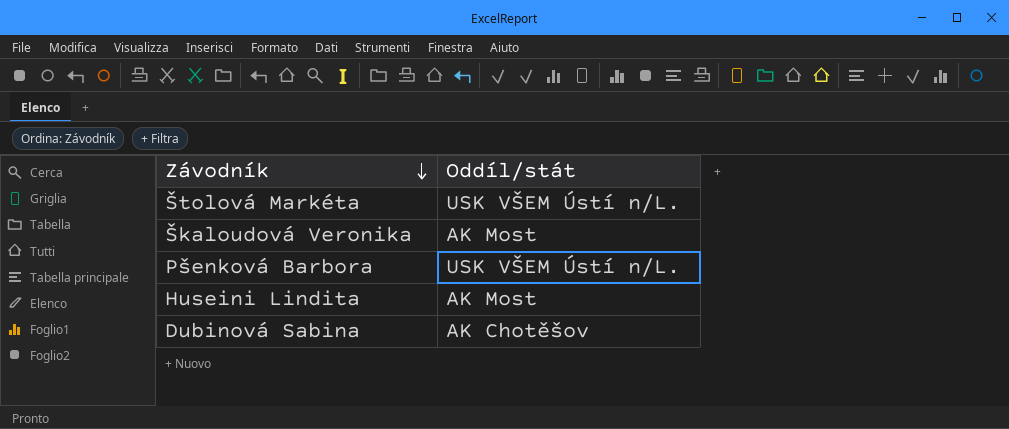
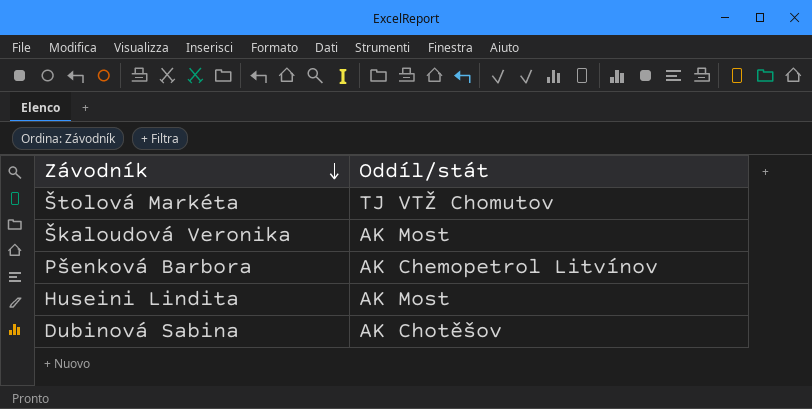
Štolová Markéta | Oddíl/stát: USK VŠEM Ústí n/L. -> TJ VTŽ Chomutov
Pšenková Barbora | Oddíl/stát: USK VŠEM Ústí n/L. -> AK Chemopetrol Litvínov

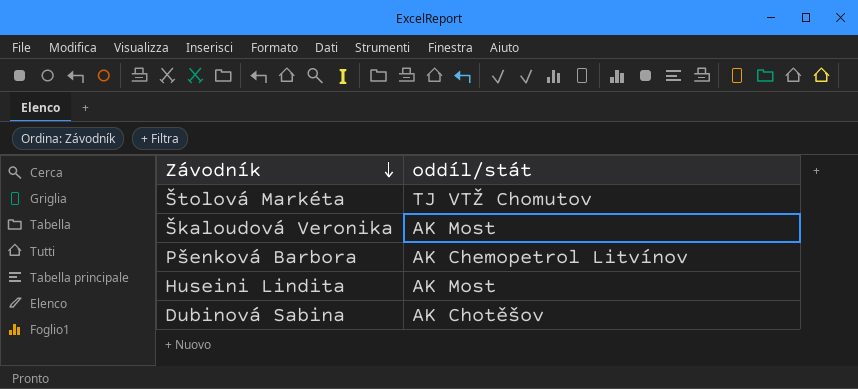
column name: Oddíl/stát -> oddíl/stát

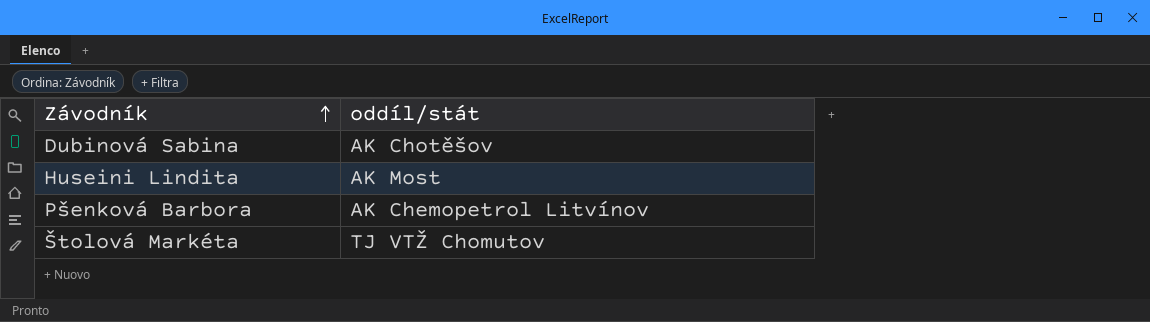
row order: Závodník descending -> Závodník ascending
row Škaloudová Veronika: AK Most -> none

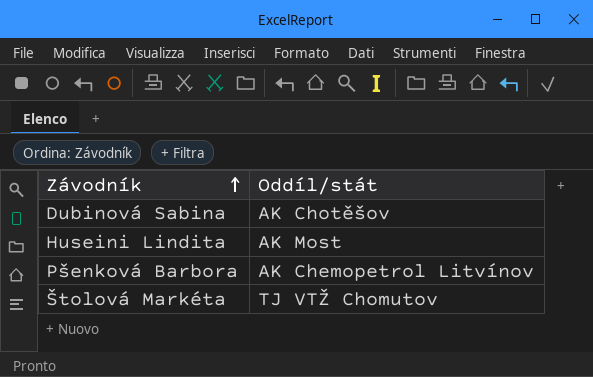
column name: oddíl/stát -> Oddíl/stát

